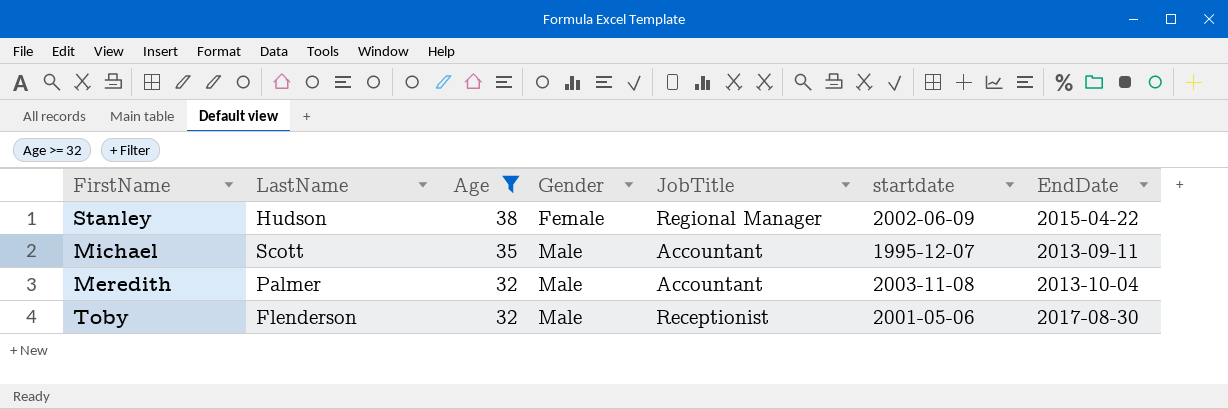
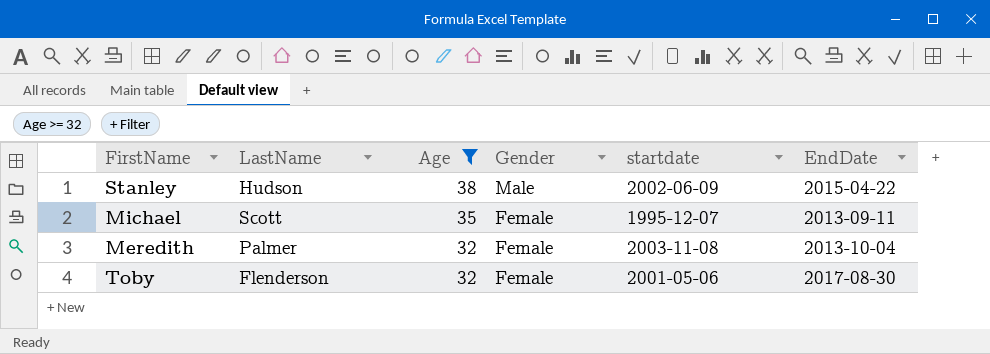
column JobTitle | position: 5 -> none
Stanley | Gender: Female -> Male
Michael | Gender: Male -> Female
Meredith | Gender: Male -> Female
Toby | Gender: Male -> Female

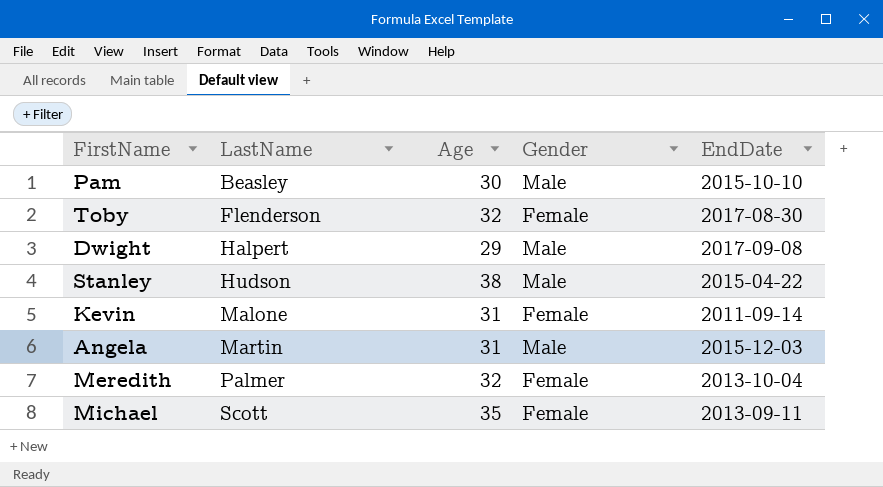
filter: Age >= 32 -> none
row order: Age descending -> LastName ascending
column startdate | position: 5 -> none

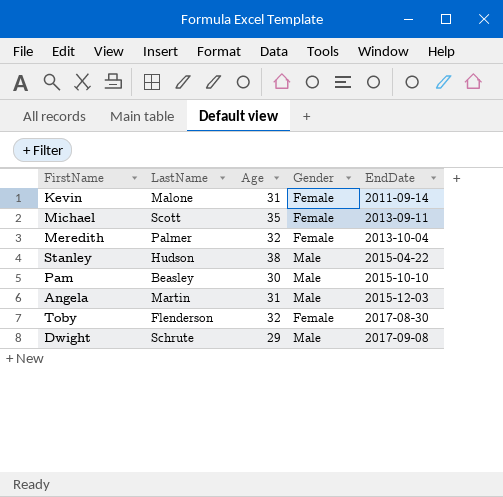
row order: LastName ascending -> EndDate ascending
Dwight | LastName: Halpert -> Schrute

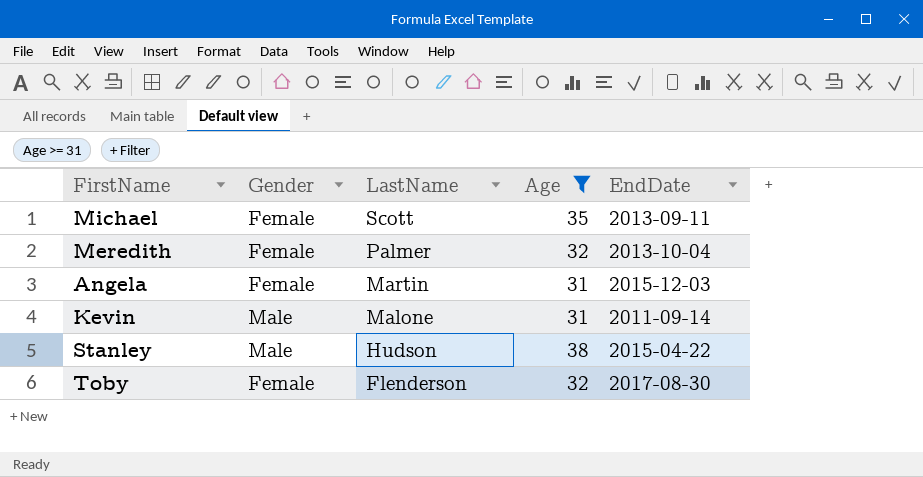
filter: none -> Age >= 31
row order: EndDate ascending -> LastName descending
column Gender | position: 4 -> 2
Angela | Gender: Male -> Female
Kevin | Gender: Female -> Male

